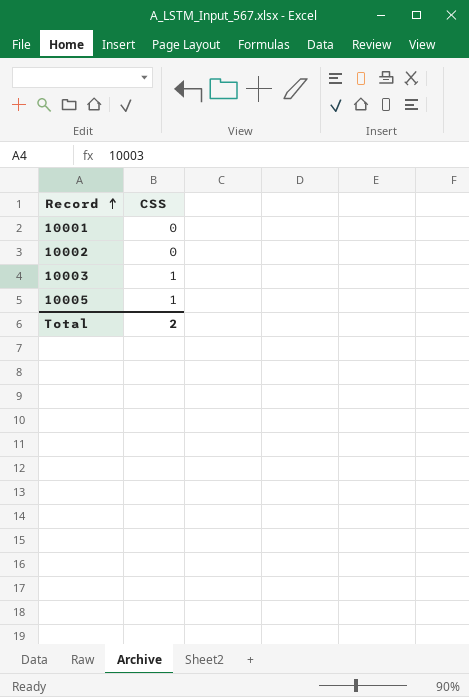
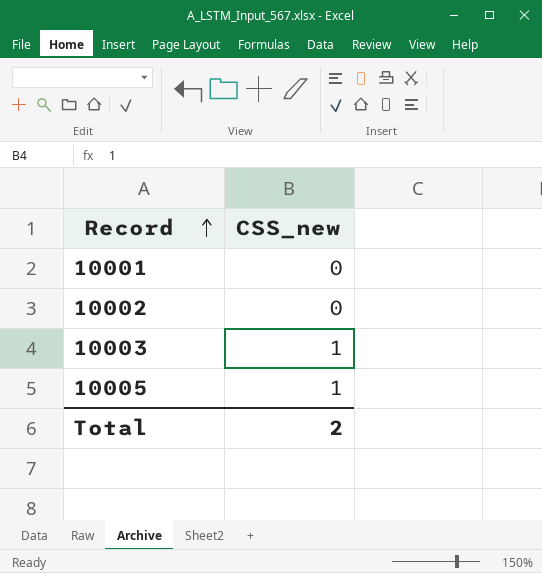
column name: CSS -> CSS_new

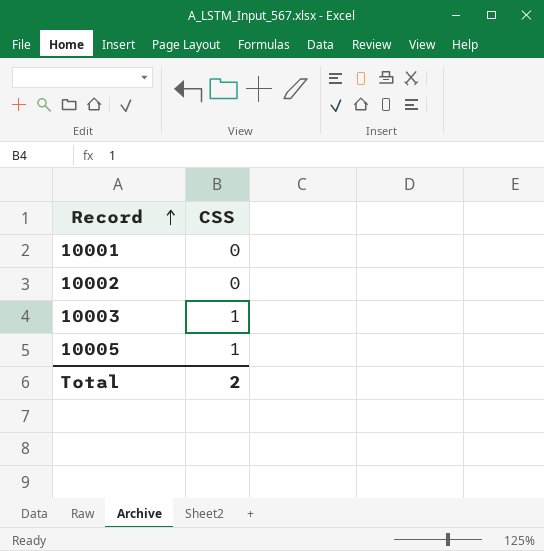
column name: CSS_new -> CSS

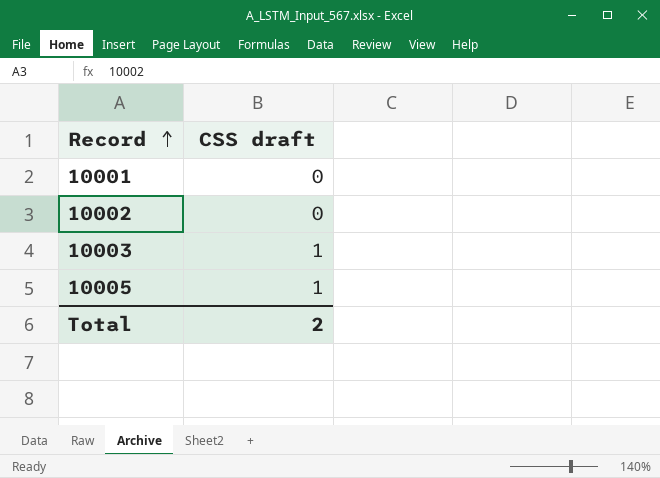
column name: CSS -> CSS draft

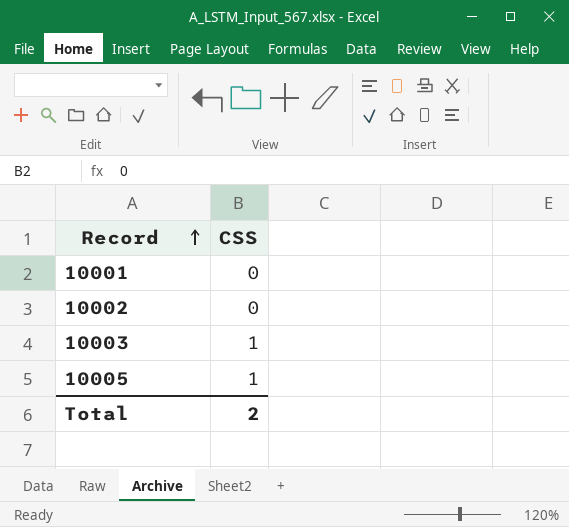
column name: CSS draft -> CSS

